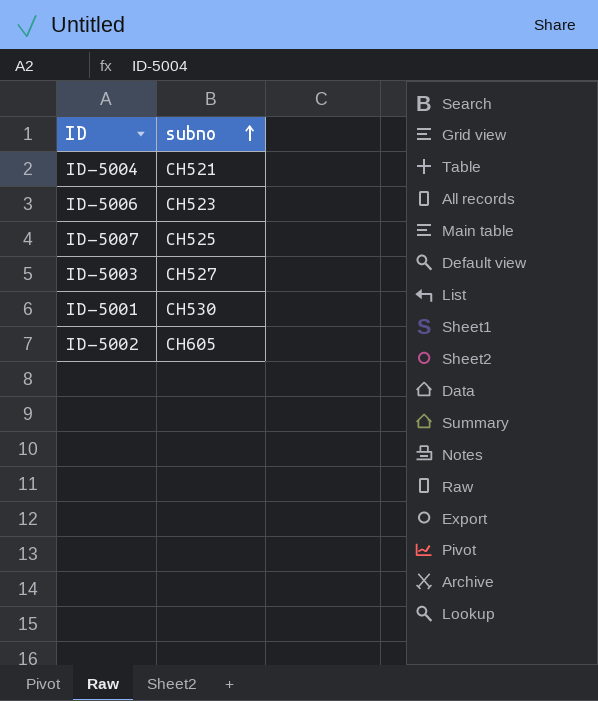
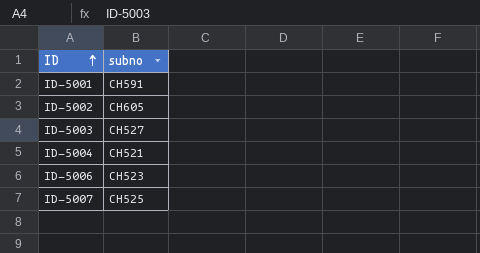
row order: subno ascending -> ID ascending
ID-5001 | subno: CH530 -> CH591

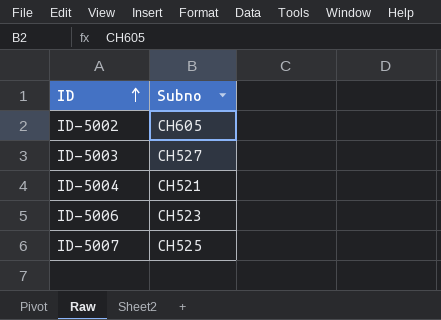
column name: subno -> Subno
row ID-5001: CH591 -> none

